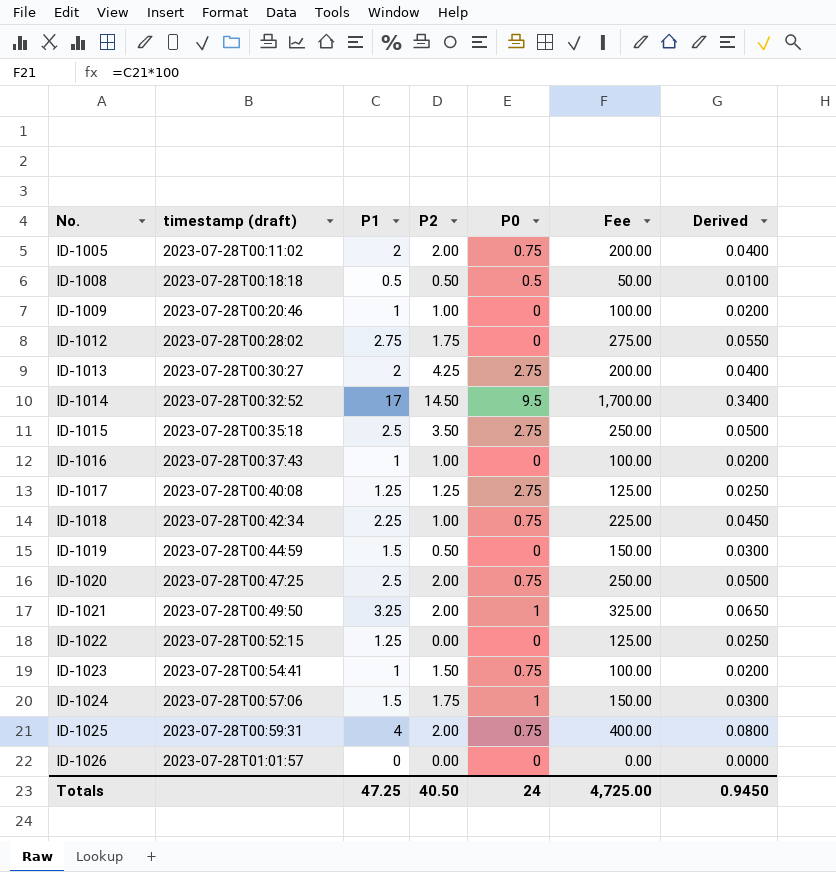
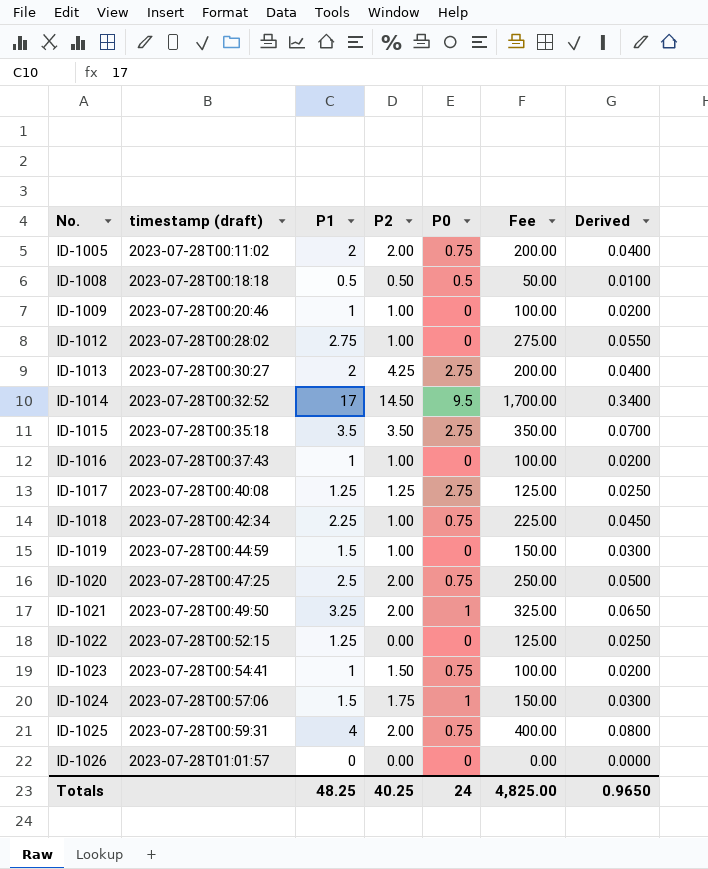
ID-1012 | P2: 1.75 -> 1.00
ID-1015 | P1: 2.5 -> 3.5
ID-1015 | Fee: 250.00 -> 350.00
ID-1015 | Derived: 0.0500 -> 0.0700
ID-1019 | P2: 0.50 -> 1.00
Totals | P1: 47.25 -> 48.25
Totals | P2: 40.50 -> 40.25
Totals | Fee: 4,725.00 -> 4,825.00
Totals | Derived: 0.9450 -> 0.9650

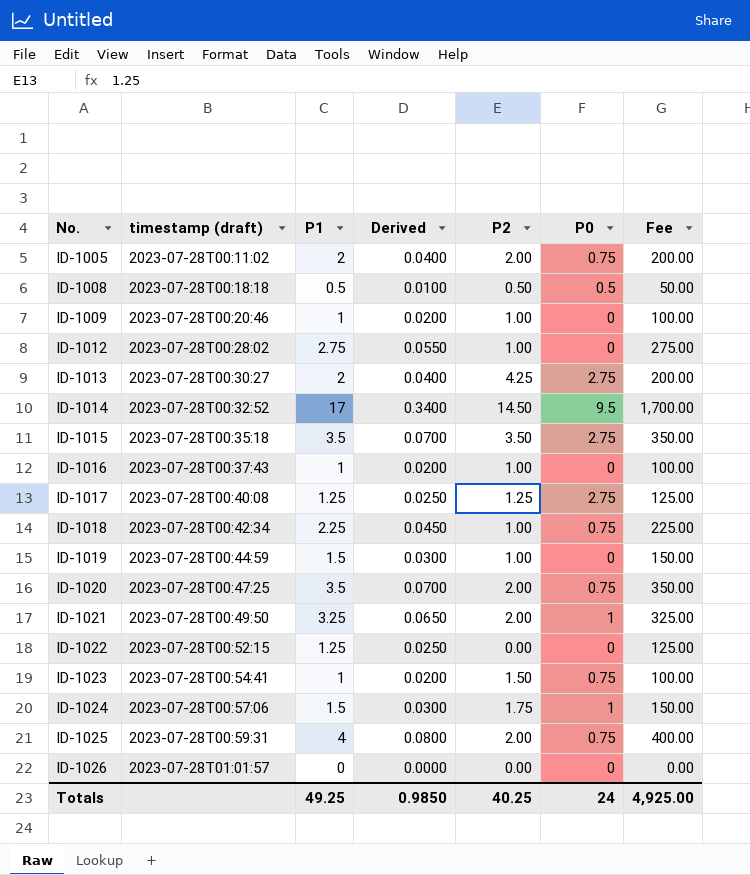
column Derived | position: 7 -> 4
ID-1020 | P1: 2.5 -> 3.5
ID-1020 | Derived: 0.0500 -> 0.0700
ID-1020 | Fee: 250.00 -> 350.00
Totals | P1: 48.25 -> 49.25
Totals | Derived: 0.9650 -> 0.9850
Totals | Fee: 4,825.00 -> 4,925.00

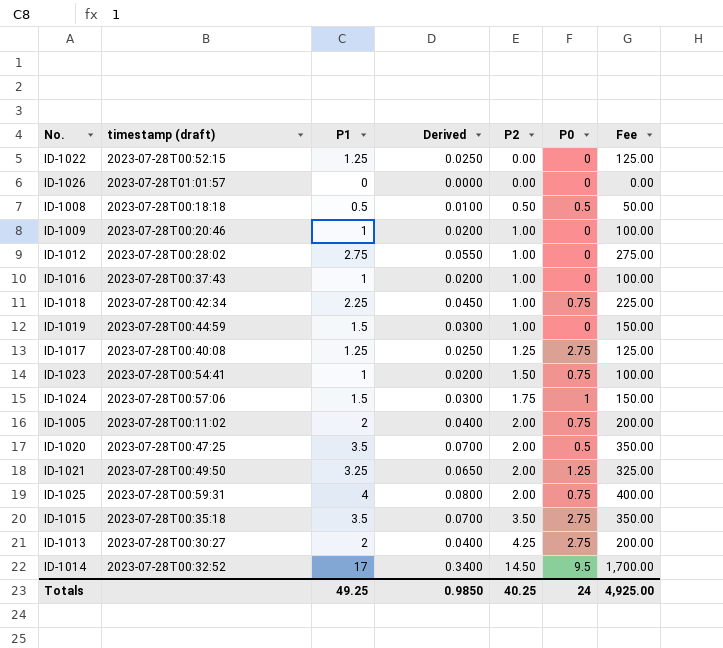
row order: No. ascending -> P2 ascending
ID-1020 | P0: 0.75 -> 0.5
ID-1021 | P0: 1 -> 1.25

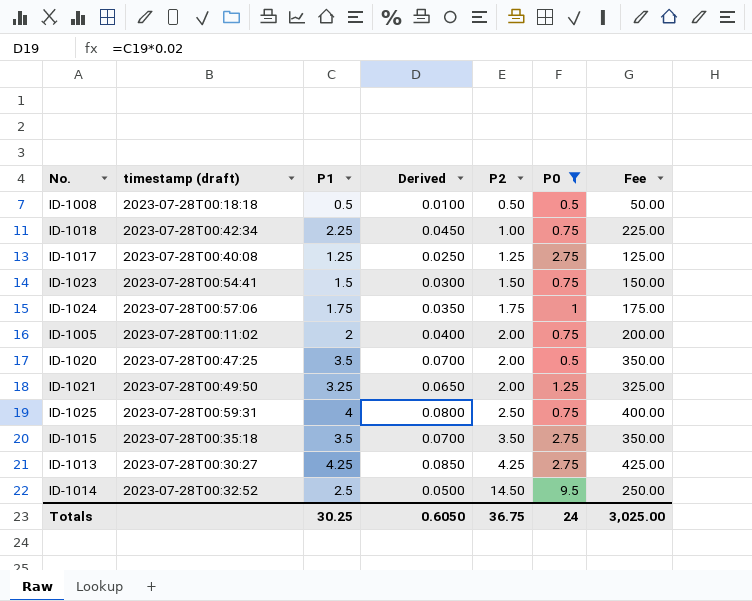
filter: none -> P0 != 0
ID-1023 | P1: 1 -> 1.5
ID-1023 | Derived: 0.0200 -> 0.0300
ID-1023 | Fee: 100.00 -> 150.00
ID-1024 | P1: 1.5 -> 1.75
ID-1024 | Derived: 0.0300 -> 0.0350
ID-1024 | Fee: 150.00 -> 175.00
ID-1025 | P2: 2.00 -> 2.50
ID-1013 | P1: 2 -> 4.25
ID-1013 | Derived: 0.0400 -> 0.0850
ID-1013 | Fee: 200.00 -> 425.00
ID-1014 | P1: 17 -> 2.5
ID-1014 | Derived: 0.3400 -> 0.0500
ID-1014 | Fee: 1,700.00 -> 250.00
Totals | P1: 49.25 -> 30.25
Totals | Derived: 0.9850 -> 0.6050
Totals | P2: 40.25 -> 36.75
Totals | Fee: 4,925.00 -> 3,025.00

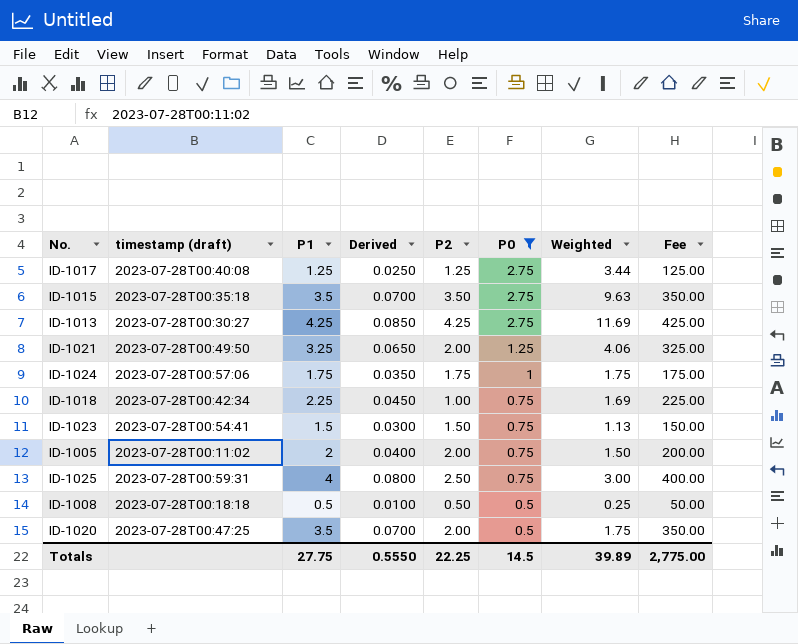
row order: P2 ascending -> P0 descending
column Weighted | formula: none -> [P1] * [P0]
row ID-1014: 2023-07-28T00:32:52 | 2.5 | 0.0500 | 14.50 | 9.5 | 250.00 -> none
Totals | P1: 30.25 -> 27.75
Totals | Derived: 0.6050 -> 0.5550
Totals | P2: 36.75 -> 22.25
Totals | P0: 24 -> 14.5
Totals | Fee: 3,025.00 -> 2,775.00

